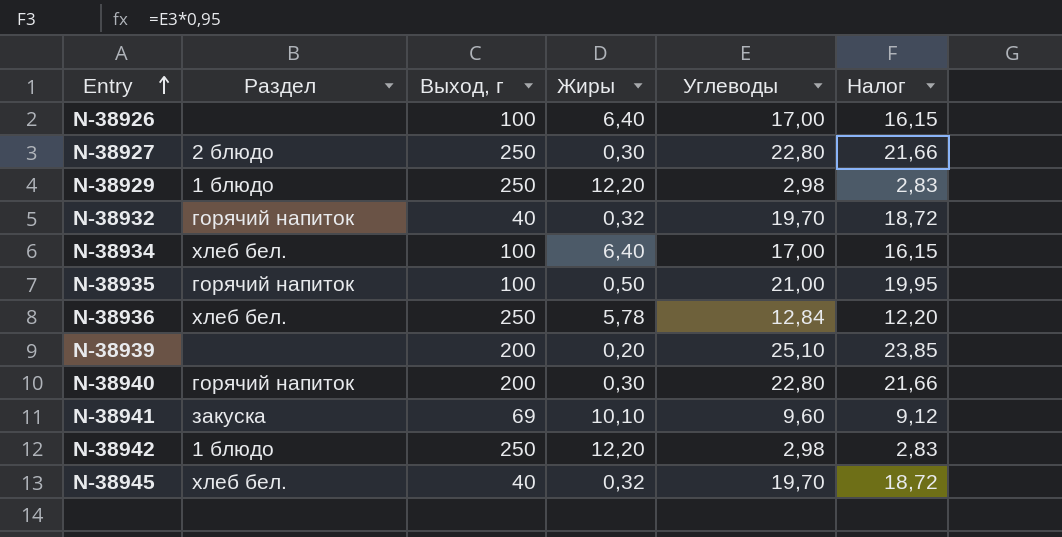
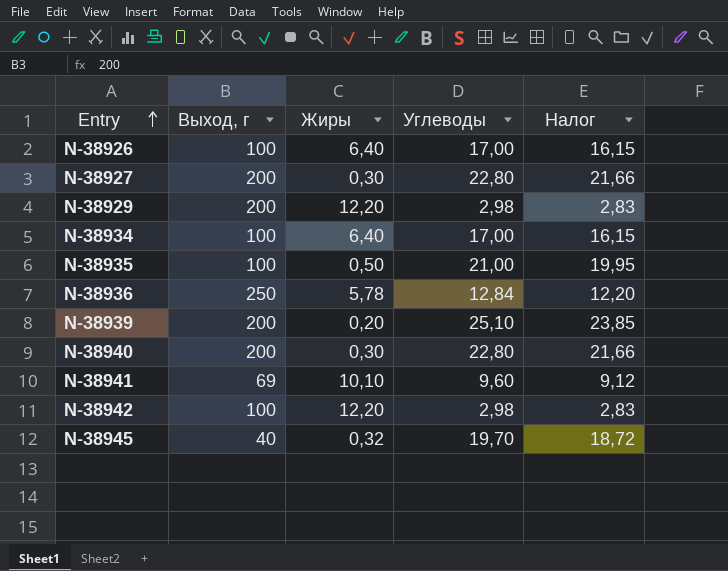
column Раздел | position: 2 -> none
row N-38932: горячий напиток | 40 | 0,32 | 19,70 | 18,72 -> none
N-38927 | Выход, г: 250 -> 200
N-38929 | Выход, г: 250 -> 200
N-38942 | Выход, г: 250 -> 100

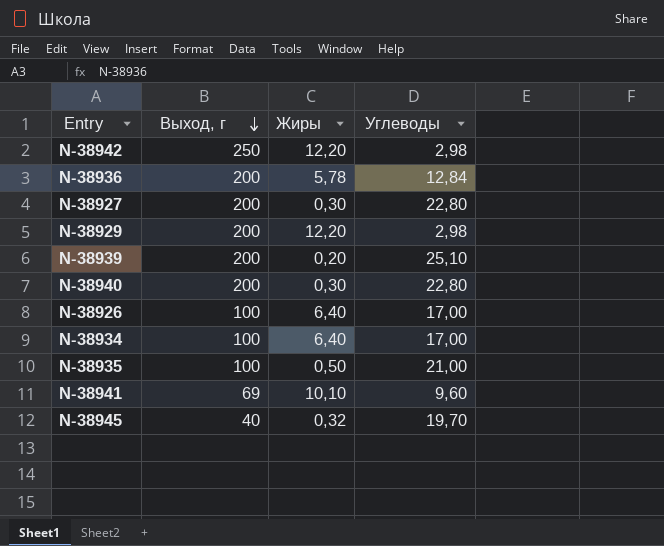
row order: Entry ascending -> Выход, г descending
column Налог | formula: [Углеводы] * 0,95 -> none
N-38942 | Выход, г: 100 -> 250
N-38936 | Выход, г: 250 -> 200

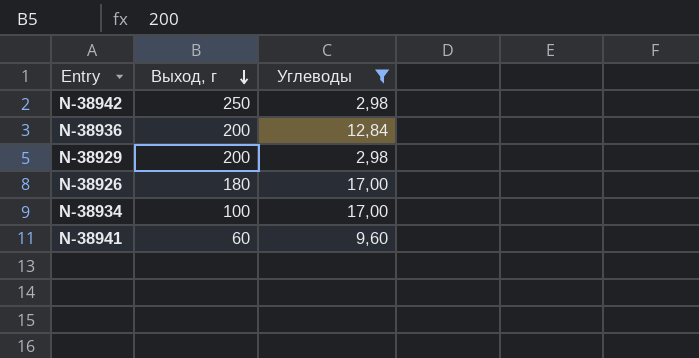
filter: none -> Углеводы <= 17,00
column Жиры | position: 3 -> none
N-38926 | Выход, г: 100 -> 180
N-38941 | Выход, г: 69 -> 60

